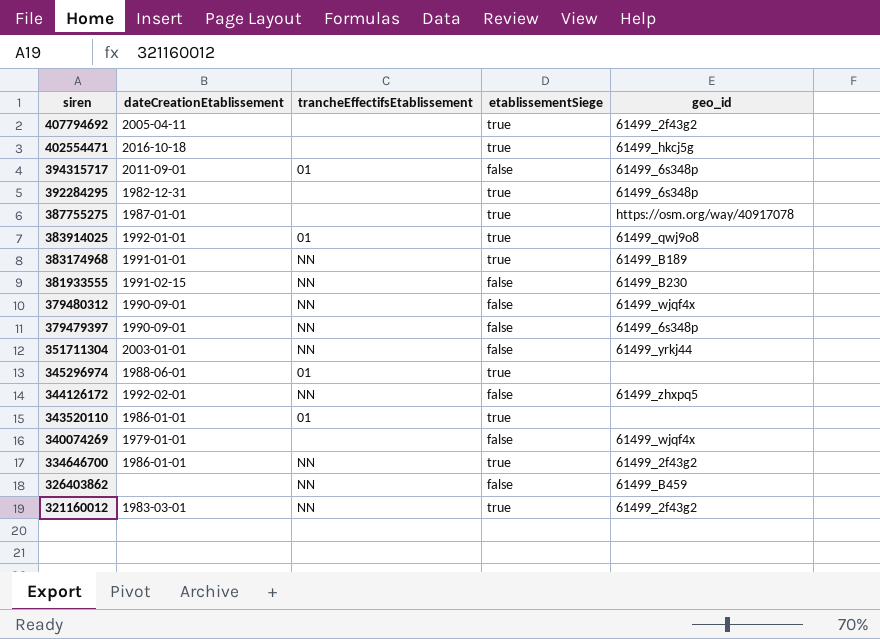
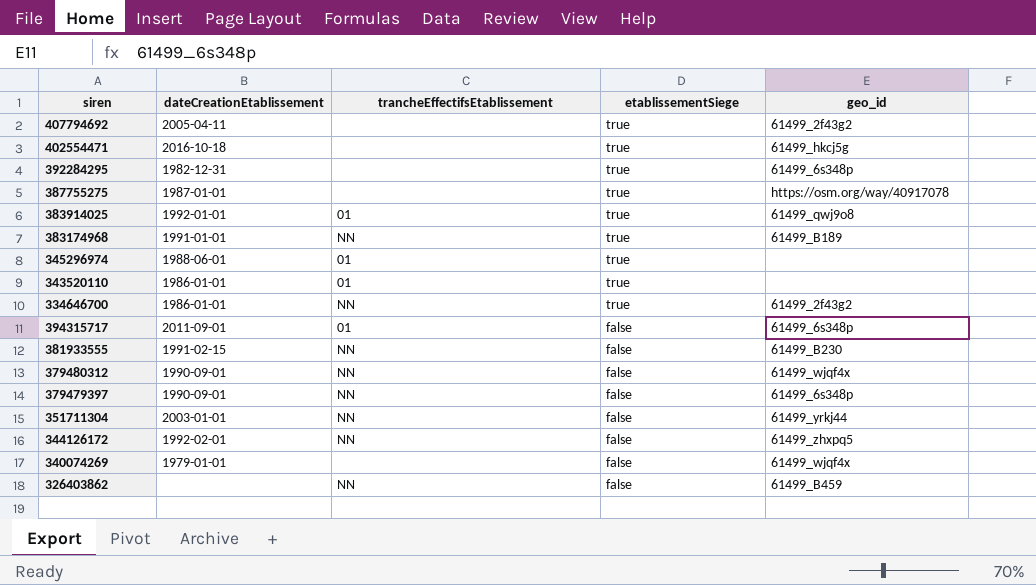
row order: siren descending -> etablissementSiege descending
row 321160012: 1983-03-01 | NN | true | 61499_2f43g2 -> none

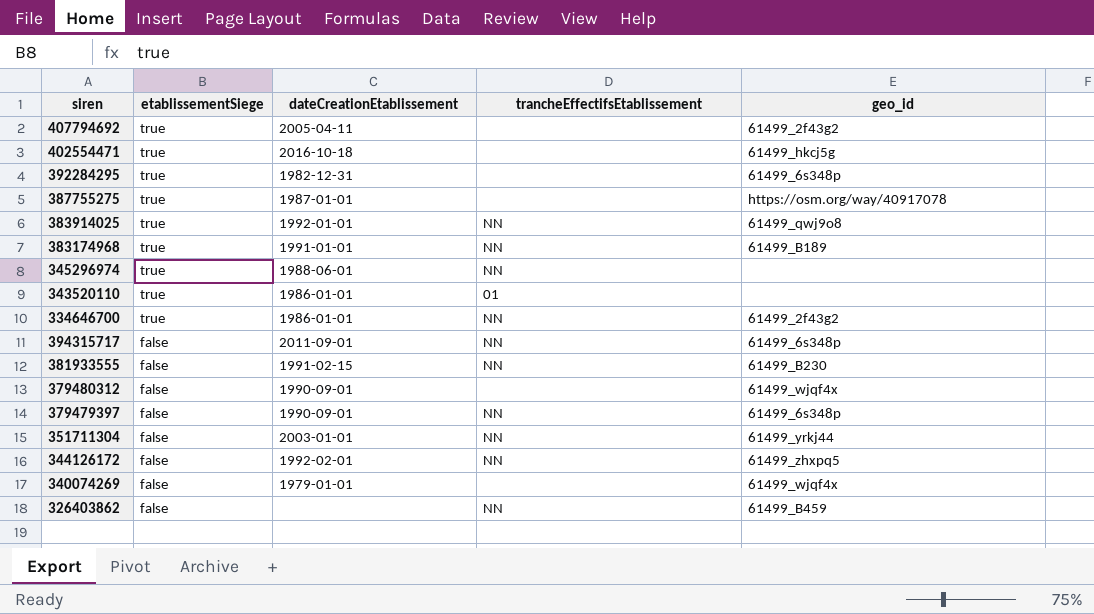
column etablissementSiege | position: 4 -> 2
383914025 | trancheEffectifsEtablissement: 01 -> NN
345296974 | trancheEffectifsEtablissement: 01 -> NN
394315717 | trancheEffectifsEtablissement: 01 -> NN
379480312 | trancheEffectifsEtablissement: NN -> none

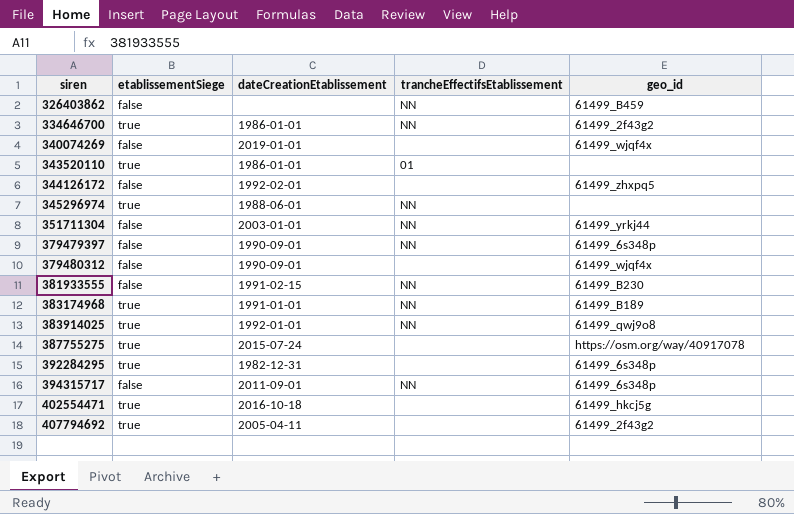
row order: etablissementSiege descending -> siren ascending
340074269 | dateCreationEtablissement: 1979-01-01 -> 2019-01-01
344126172 | trancheEffectifsEtablissement: NN -> none
387755275 | dateCreationEtablissement: 1987-01-01 -> 2015-07-24

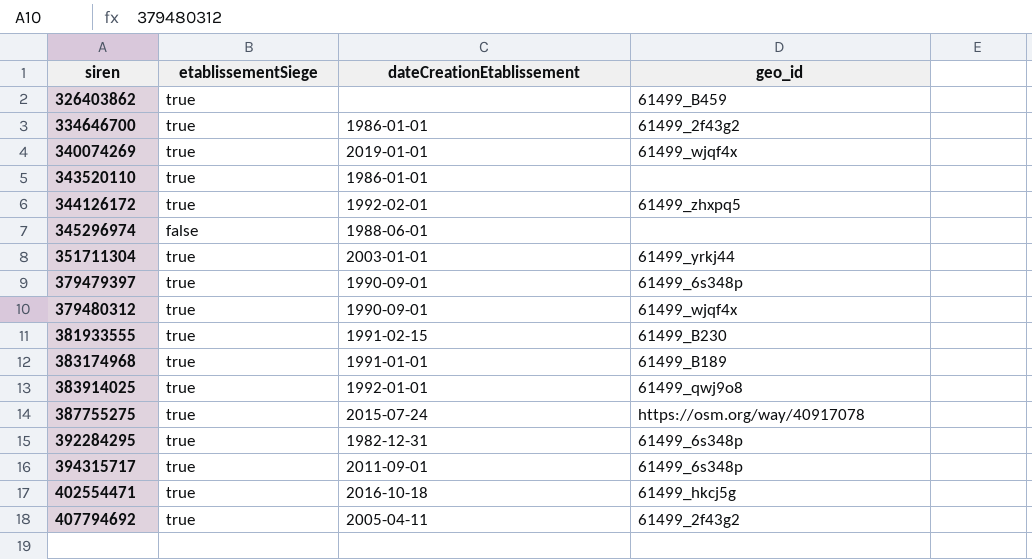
column trancheEffectifsEtablissement | position: 4 -> none
326403862 | etablissementSiege: false -> true
340074269 | etablissementSiege: false -> true
344126172 | etablissementSiege: false -> true
345296974 | etablissementSiege: true -> false
351711304 | etablissementSiege: false -> true
379479397 | etablissementSiege: false -> true
379480312 | etablissementSiege: false -> true
381933555 | etablissementSiege: false -> true
394315717 | etablissementSiege: false -> true

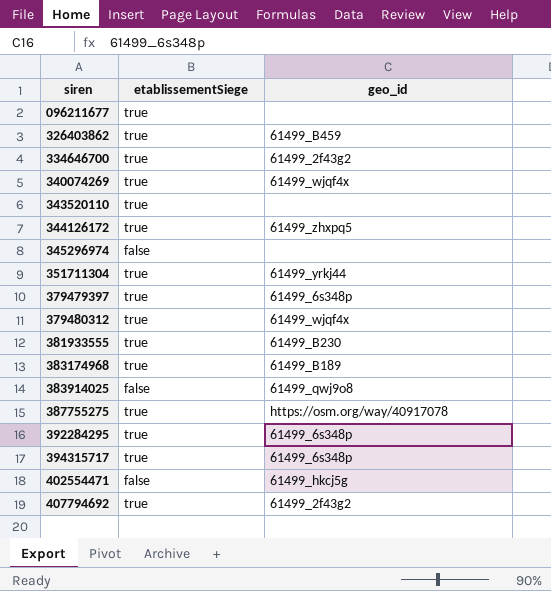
column dateCreationEtablissement | position: 3 -> none
row 096211677: none -> true | none
383914025 | etablissementSiege: true -> false
402554471 | etablissementSiege: true -> false

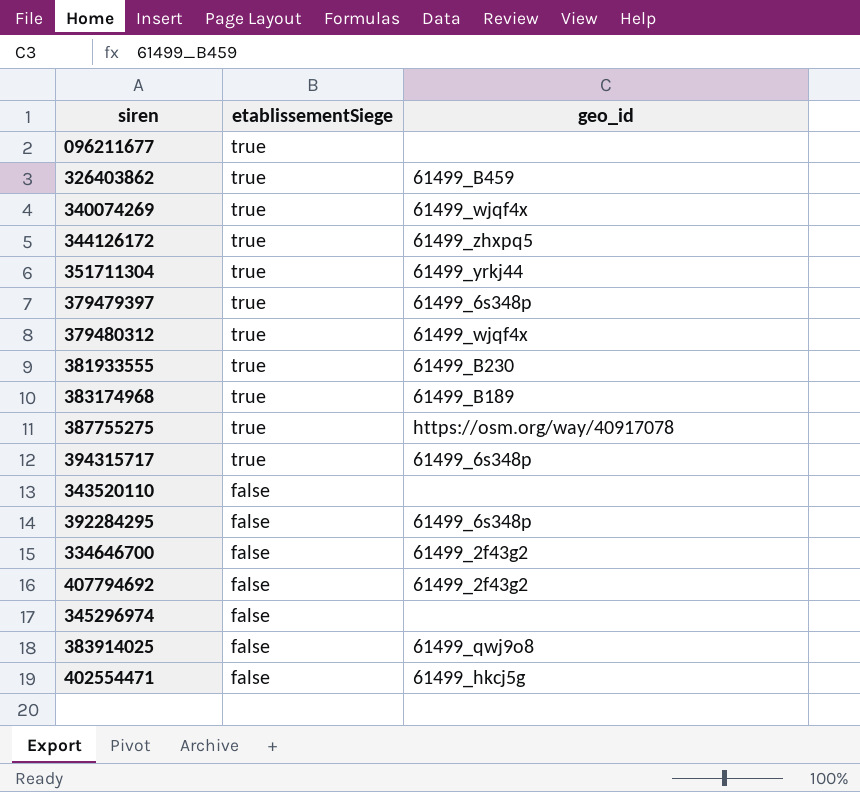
row order: siren ascending -> etablissementSiege descending
343520110 | etablissementSiege: true -> false
392284295 | etablissementSiege: true -> false
334646700 | etablissementSiege: true -> false
407794692 | etablissementSiege: true -> false

